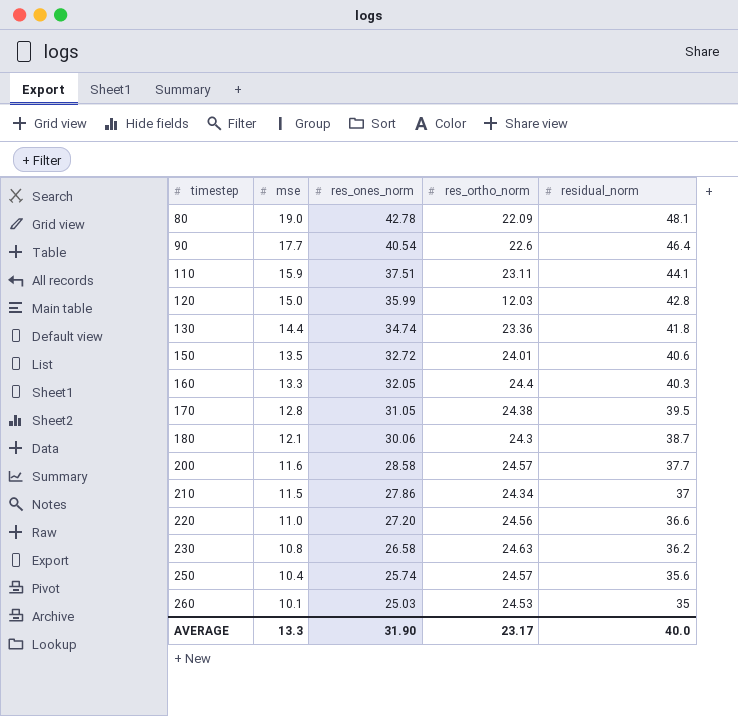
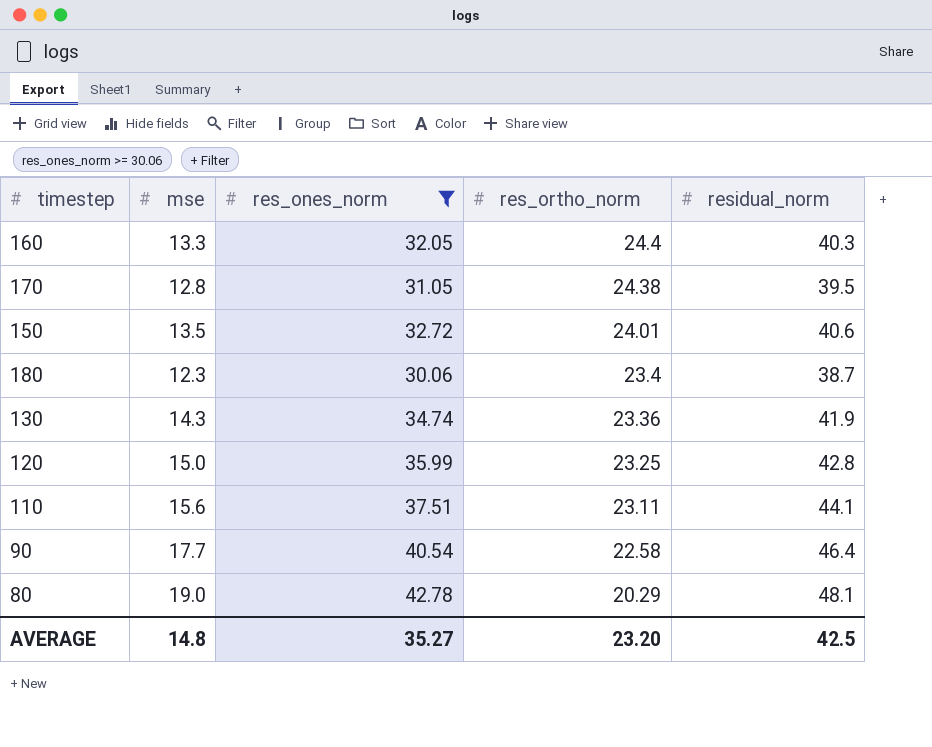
filter: none -> res_ones_norm >= 30.06
row order: timestep ascending -> res_ortho_norm descending
180 | mse: 12.1 -> 12.3
180 | res_ortho_norm: 24.3 -> 23.4
130 | mse: 14.4 -> 14.3
130 | residual_norm: 41.8 -> 41.9
120 | res_ortho_norm: 12.03 -> 23.25
110 | mse: 15.9 -> 15.6
90 | res_ortho_norm: 22.6 -> 22.58
80 | res_ortho_norm: 22.09 -> 20.29
AVERAGE | mse: 13.3 -> 14.8
AVERAGE | res_ones_norm: 31.90 -> 35.27
AVERAGE | res_ortho_norm: 23.17 -> 23.20
AVERAGE | residual_norm: 40.0 -> 42.5

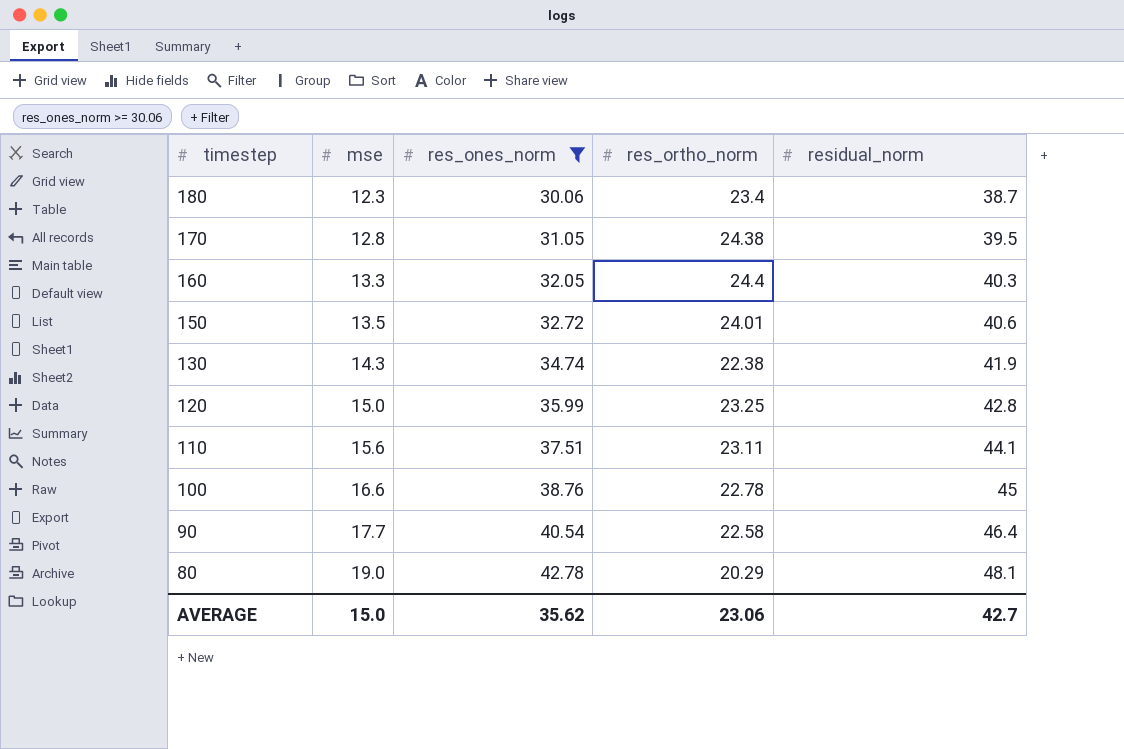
row order: res_ortho_norm descending -> timestep descending
130 | res_ortho_norm: 23.36 -> 22.38
row 100: none -> 16.6 | 38.76 | 22.78 | 45
AVERAGE | mse: 14.8 -> 15.0
AVERAGE | res_ones_norm: 35.27 -> 35.62
AVERAGE | res_ortho_norm: 23.20 -> 23.06
AVERAGE | residual_norm: 42.5 -> 42.7

